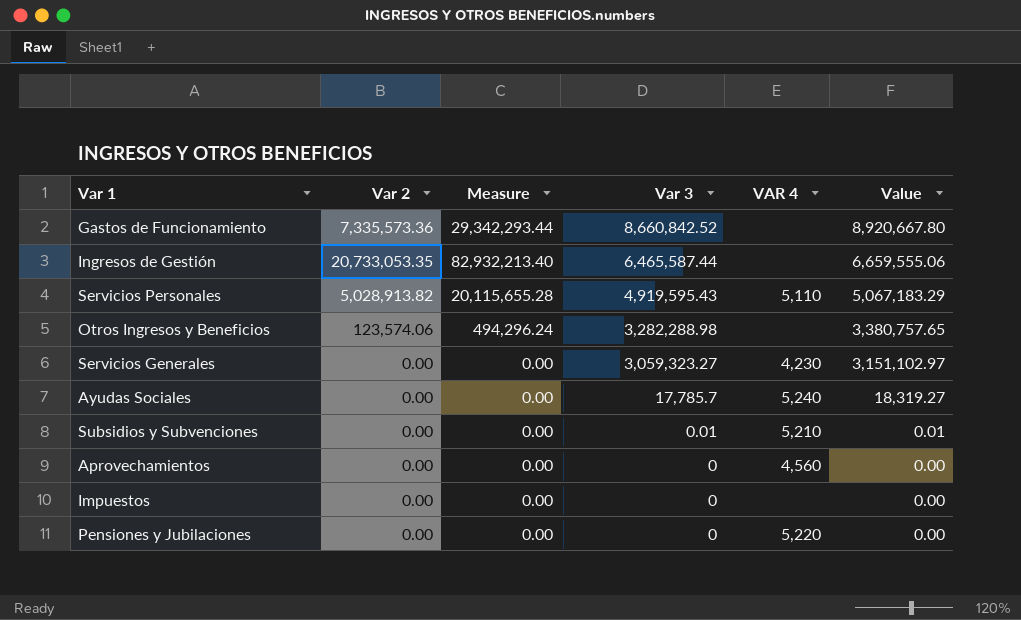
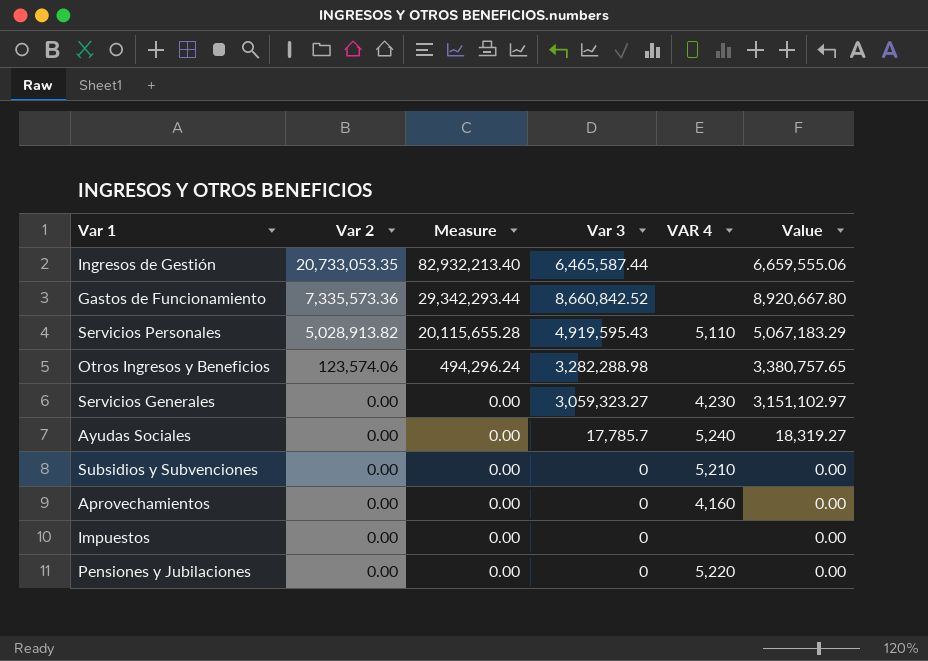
row order: Var 3 descending -> Var 2 descending
Subsidios y Subvenciones | Var 3: 0.01 -> 0
Subsidios y Subvenciones | Value: 0.01 -> 0.00
Aprovechamientos | VAR 4: 4,560 -> 4,160

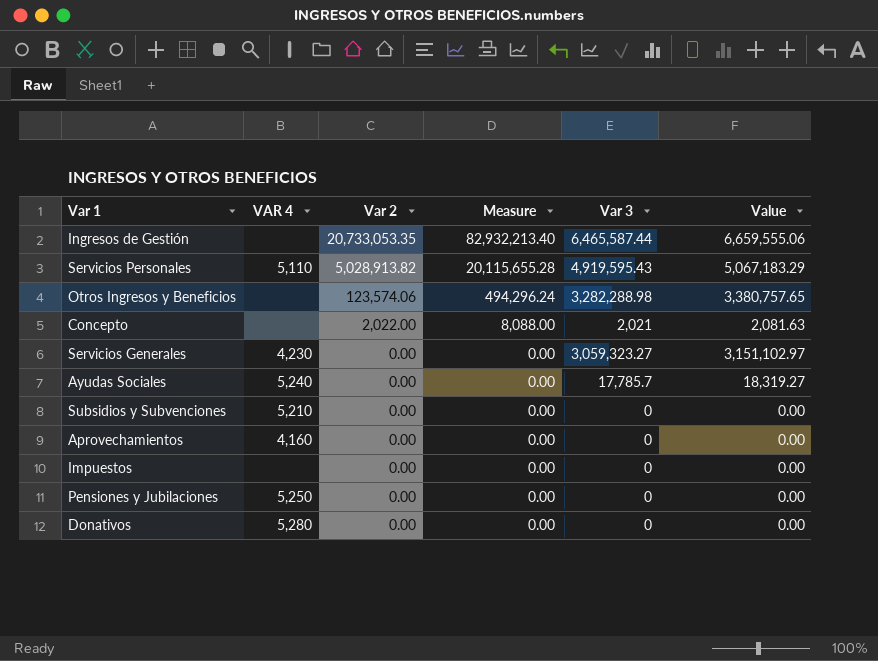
column VAR 4 | position: 5 -> 2
row Gastos de Funcionamiento: 7,335,573.36 | 29,342,293.44 | 8,660,842.52 | none | 8,920,667.80 -> none
row Concepto: none -> none | 2,022.00 | 8,088.00 | 2,021 | 2,081.63
Pensiones y Jubilaciones | VAR 4: 5,220 -> 5,250
row Donativos: none -> 5,280 | 0.00 | 0.00 | 0 | 0.00

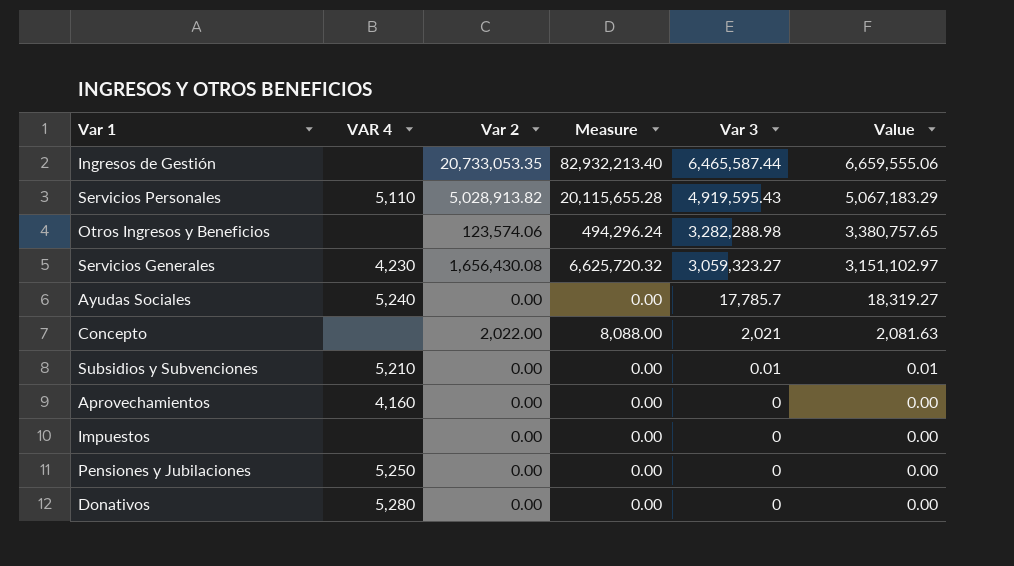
row order: Var 2 descending -> Var 3 descending
Servicios Generales | Var 2: 0.00 -> 1,656,430.08
Servicios Generales | Measure: 0.00 -> 6,625,720.32
Subsidios y Subvenciones | Var 3: 0 -> 0.01
Subsidios y Subvenciones | Value: 0.00 -> 0.01

